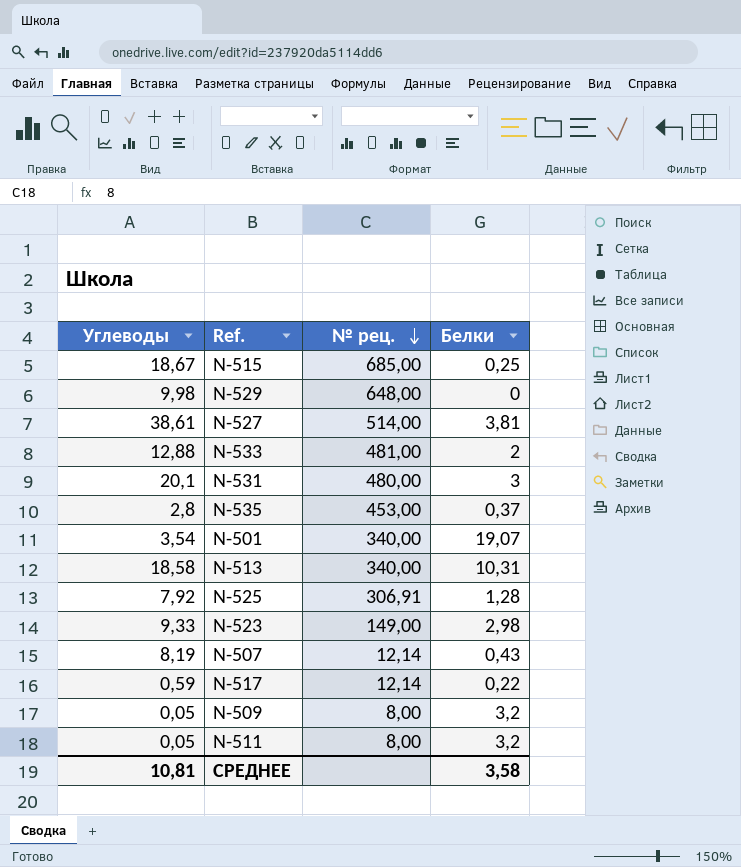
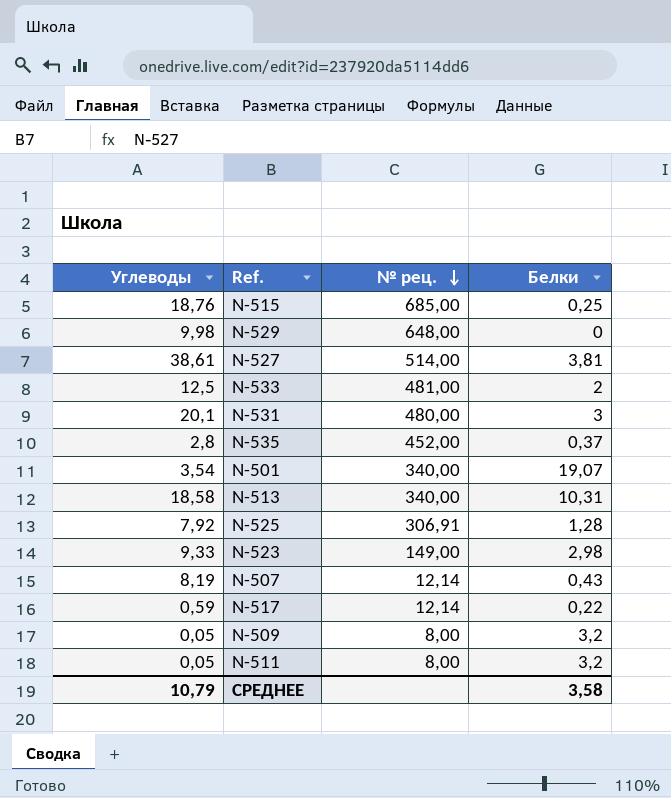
N-515 | Углеводы: 18,67 -> 18,76
N-533 | Углеводы: 12,88 -> 12,5
N-535 | № рец.: 453,00 -> 452,00
СРЕДНЕЕ | Углеводы: 10,81 -> 10,79

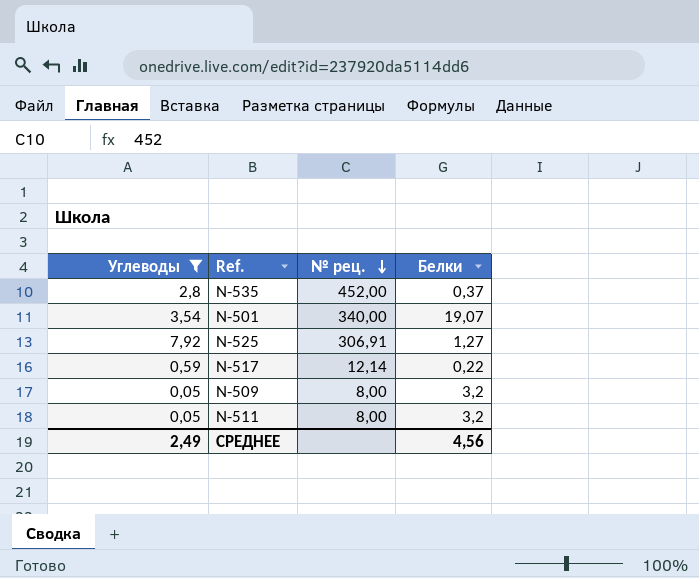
filter: none -> Углеводы <= 7,92
N-525 | Белки: 1,28 -> 1,27
СРЕДНЕЕ | Углеводы: 10,79 -> 2,49
СРЕДНЕЕ | Белки: 3,58 -> 4,56

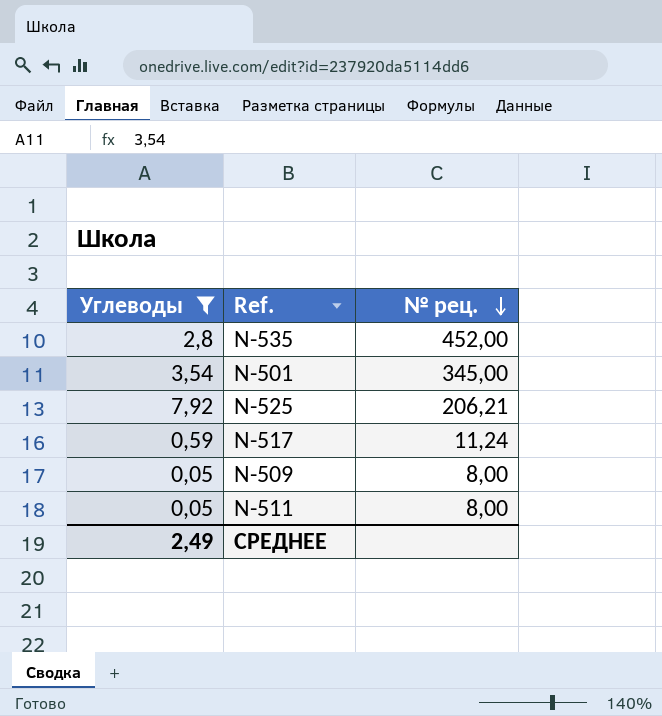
column Белки | position: 4 -> none
N-501 | № рец.: 340,00 -> 345,00
N-525 | № рец.: 306,91 -> 206,21
N-517 | № рец.: 12,14 -> 11,24

